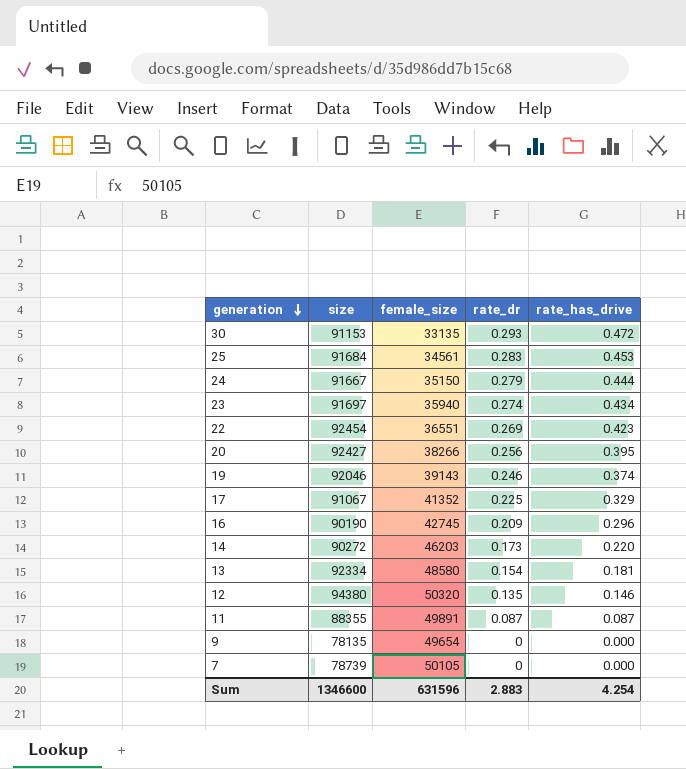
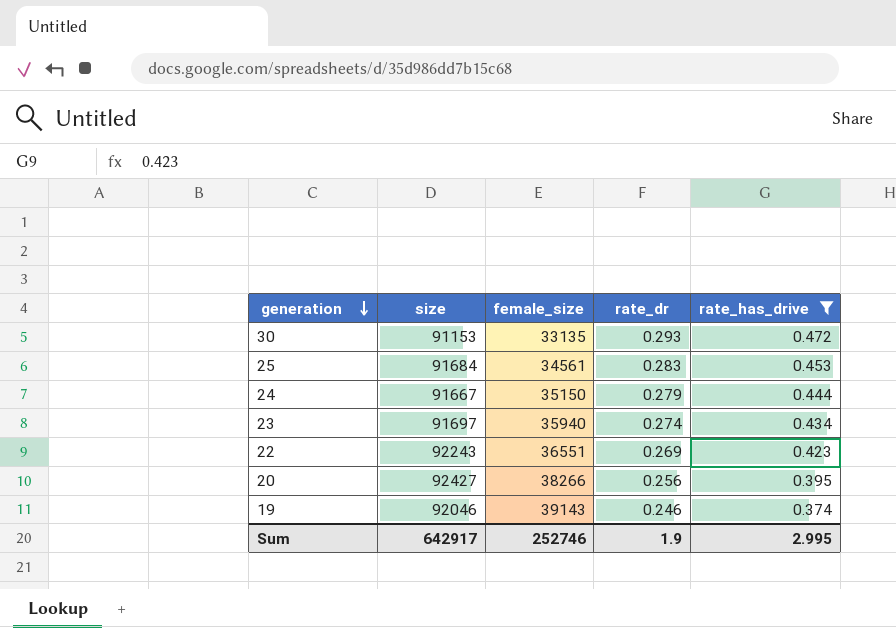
filter: none -> rate_has_drive >= 0.374
22 | size: 92454 -> 92243
Sum | size: 1346600 -> 642917
Sum | female_size: 631596 -> 252746
Sum | rate_dr: 2.883 -> 1.9
Sum | rate_has_drive: 4.254 -> 2.995

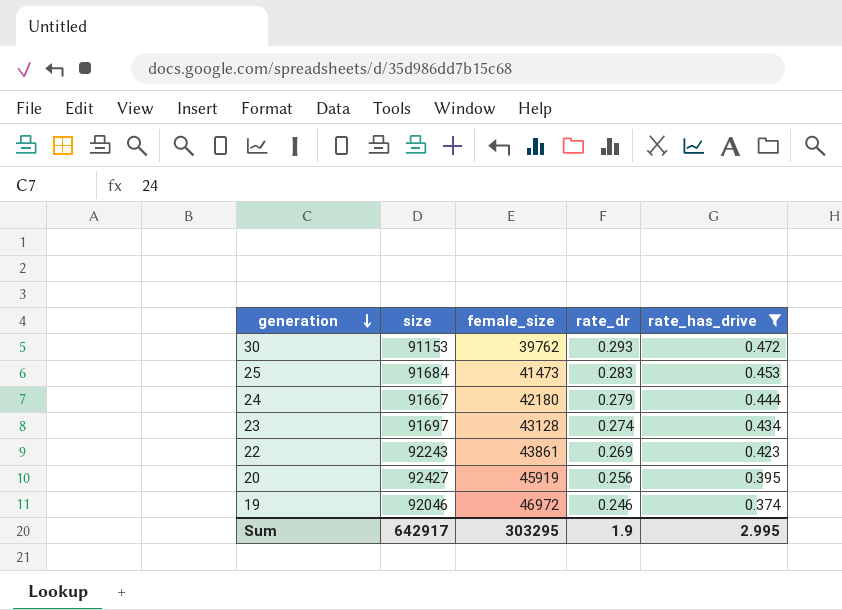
30 | female_size: 33135 -> 39762
25 | female_size: 34561 -> 41473
24 | female_size: 35150 -> 42180
23 | female_size: 35940 -> 43128
22 | female_size: 36551 -> 43861
20 | female_size: 38266 -> 45919
19 | female_size: 39143 -> 46972
Sum | female_size: 252746 -> 303295

